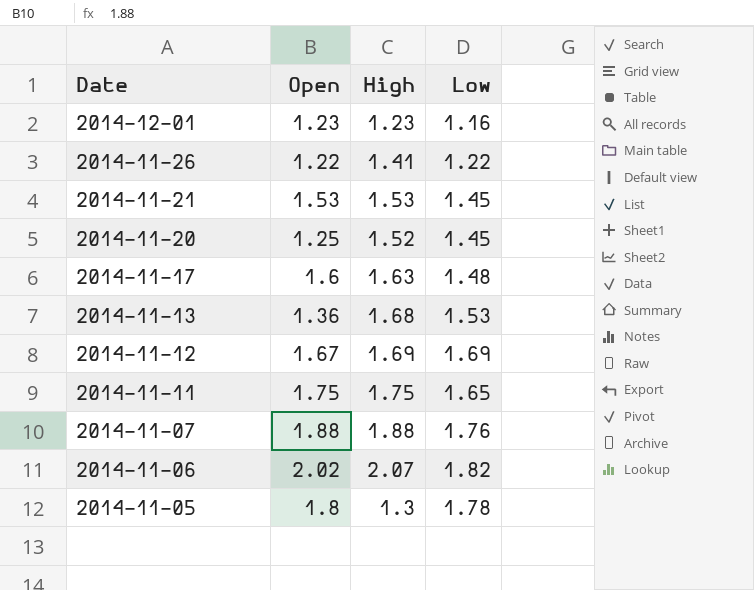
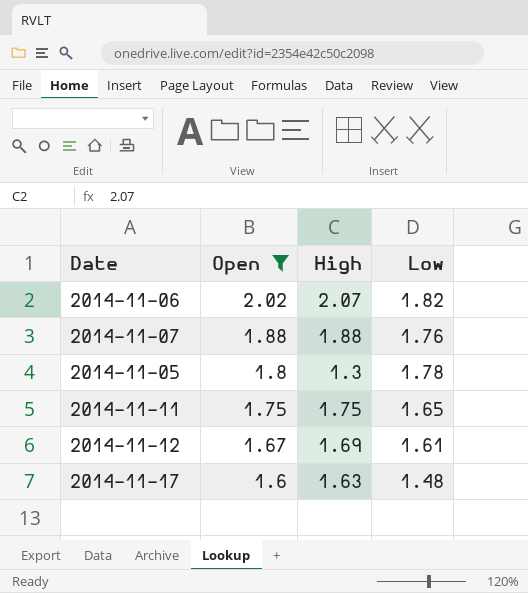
filter: none -> Open >= 1.6
row order: Date descending -> Open descending
2014-11-12 | Low: 1.69 -> 1.61

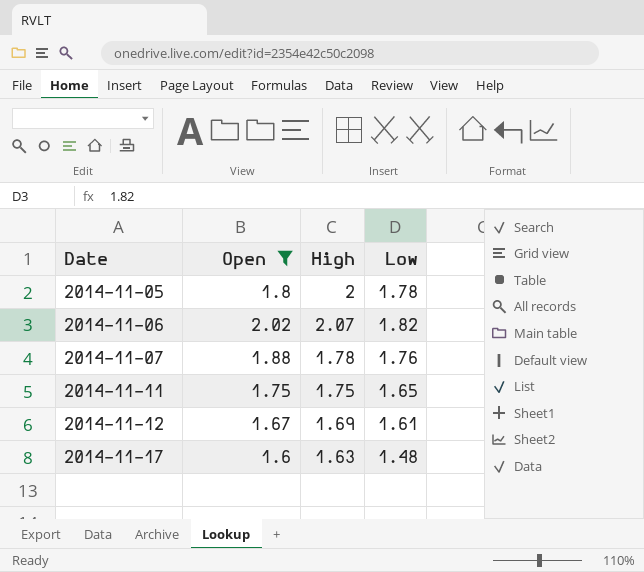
row order: Open descending -> Date ascending
2014-11-05 | High: 1.3 -> 2
2014-11-07 | High: 1.88 -> 1.78

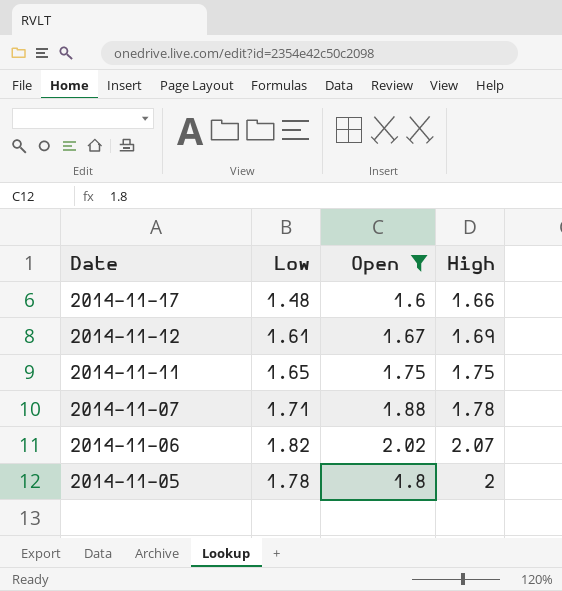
row order: Date ascending -> Date descending
column Low | position: 4 -> 2
2014-11-17 | High: 1.63 -> 1.66
2014-11-07 | Low: 1.76 -> 1.71

